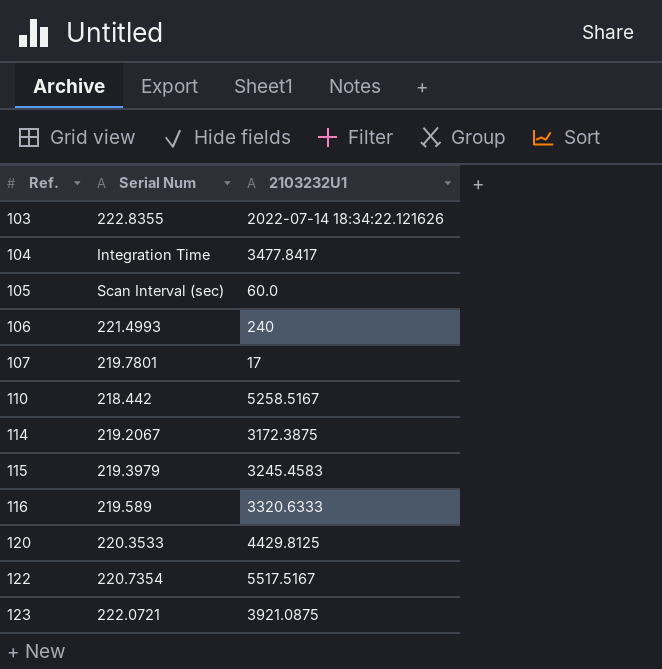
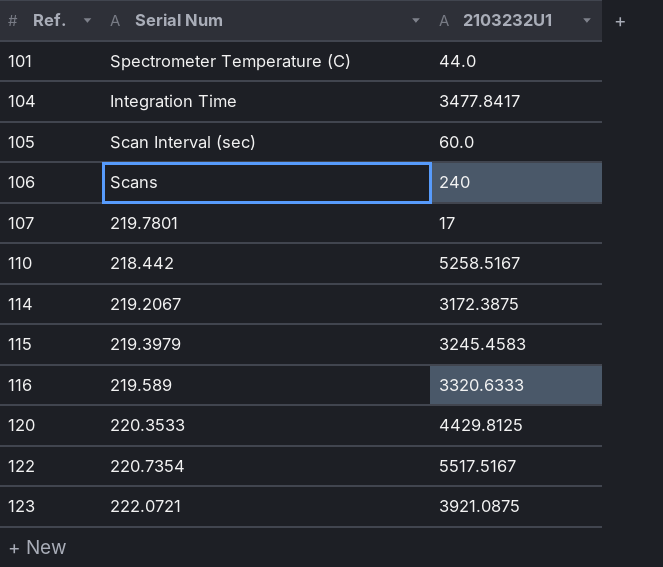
row 103: 222.8355 | 2022-07-14 18:34:22.121626 -> none
row 101: none -> Spectrometer Temperature (C) | 44.0
106 | Serial Num: 221.4993 -> Scans

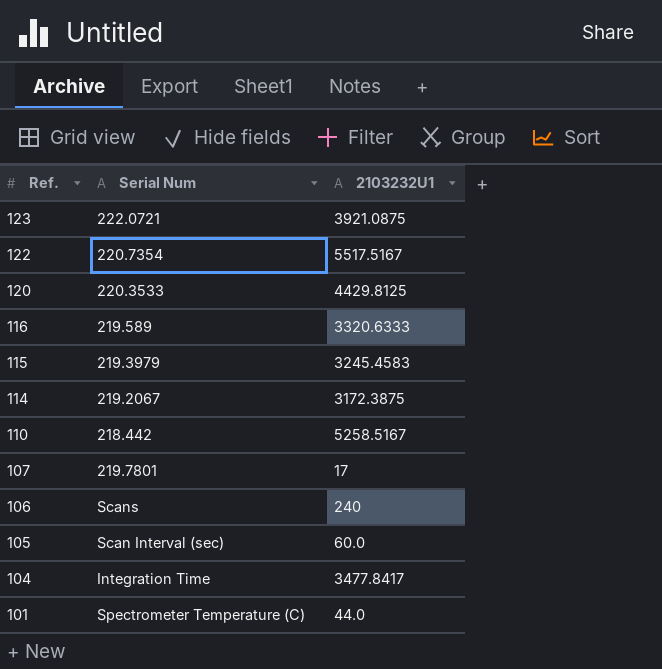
row order: Ref. ascending -> Ref. descending

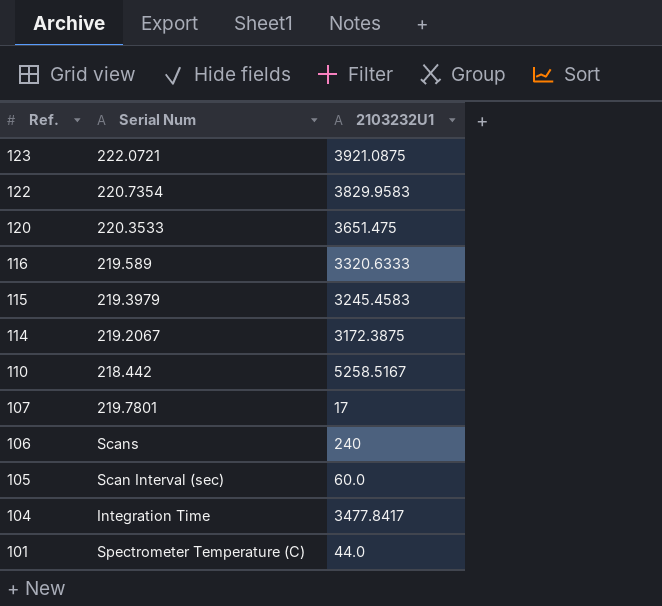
122 | 2103232U1: 5517.5167 -> 3829.9583
120 | 2103232U1: 4429.8125 -> 3651.475

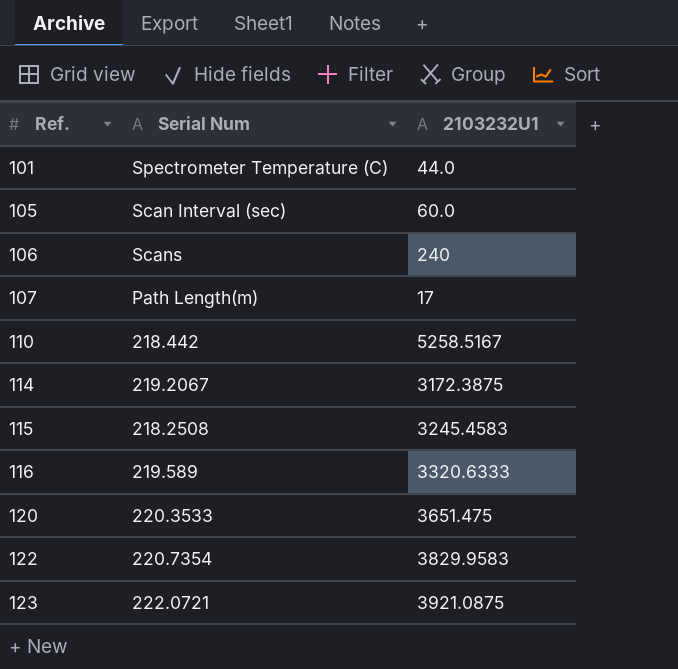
row order: Ref. descending -> Ref. ascending
row 104: Integration Time | 3477.8417 -> none
107 | Serial Num: 219.7801 -> Path Length(m)
115 | Serial Num: 219.3979 -> 218.2508

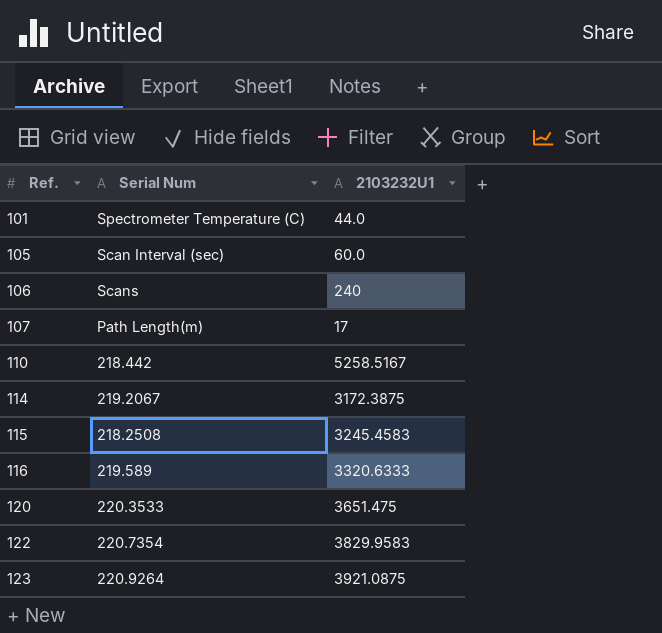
123 | Serial Num: 222.0721 -> 220.9264

